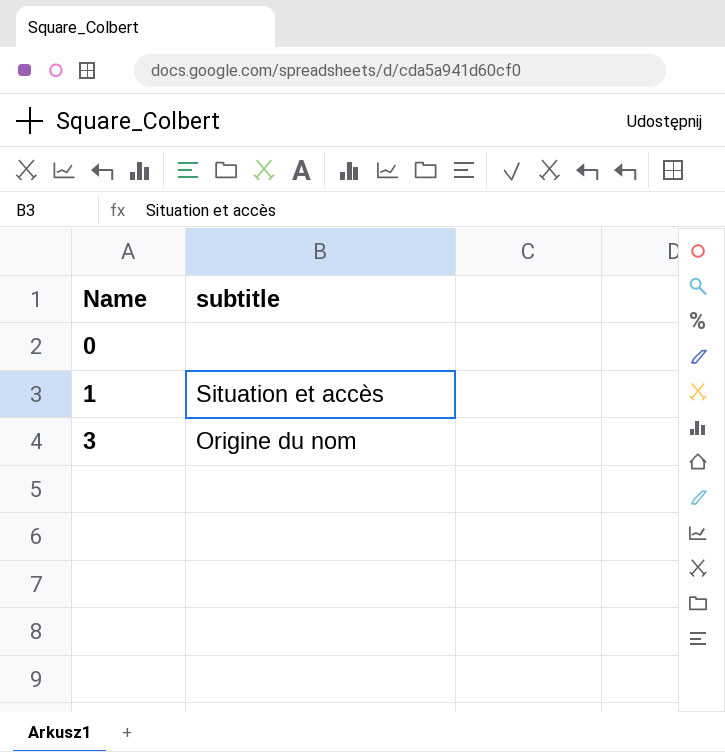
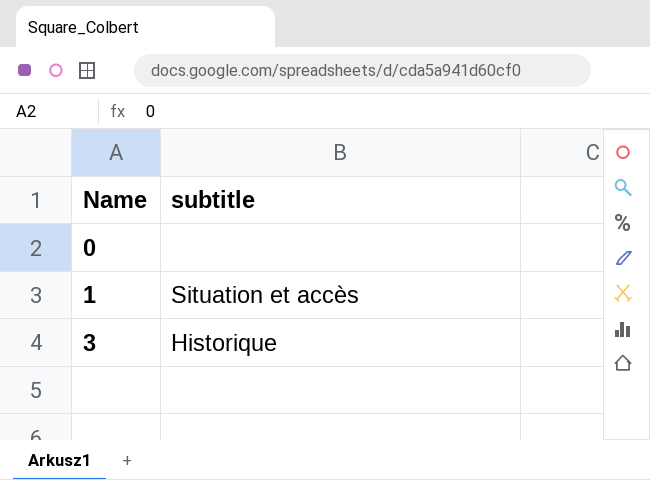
3 | subtitle: Origine du nom -> Historique

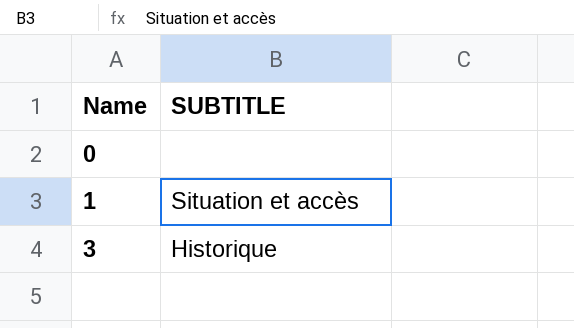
column name: subtitle -> SUBTITLE

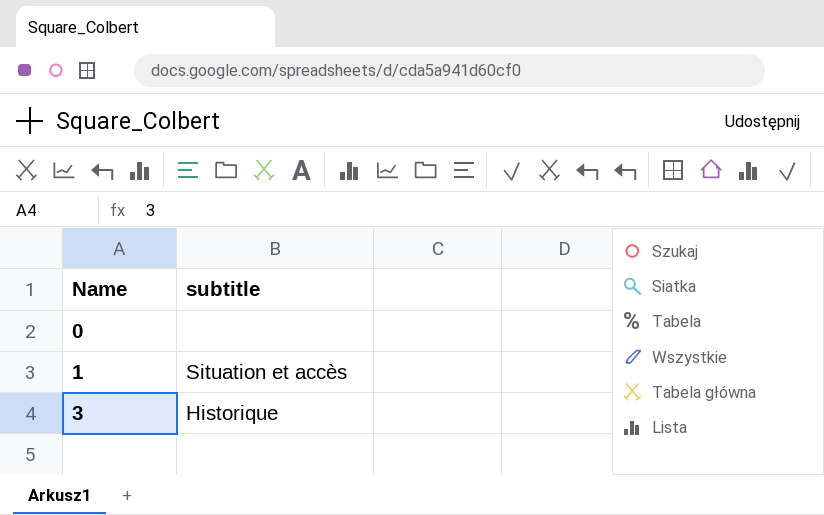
column name: SUBTITLE -> subtitle

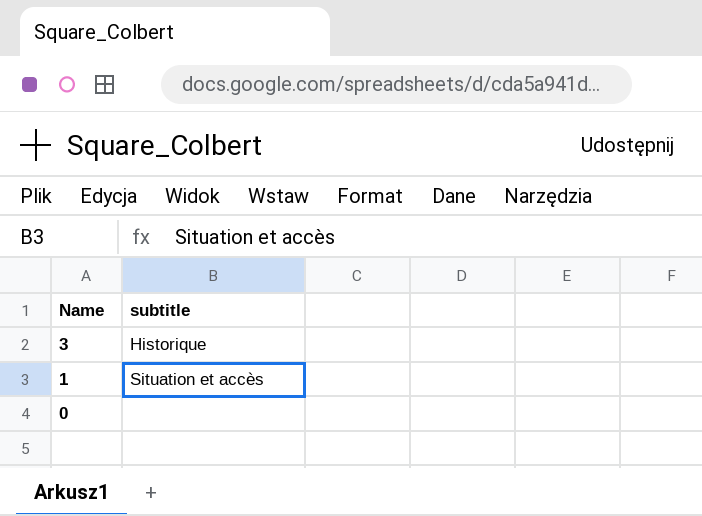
row order: Name ascending -> Name descending

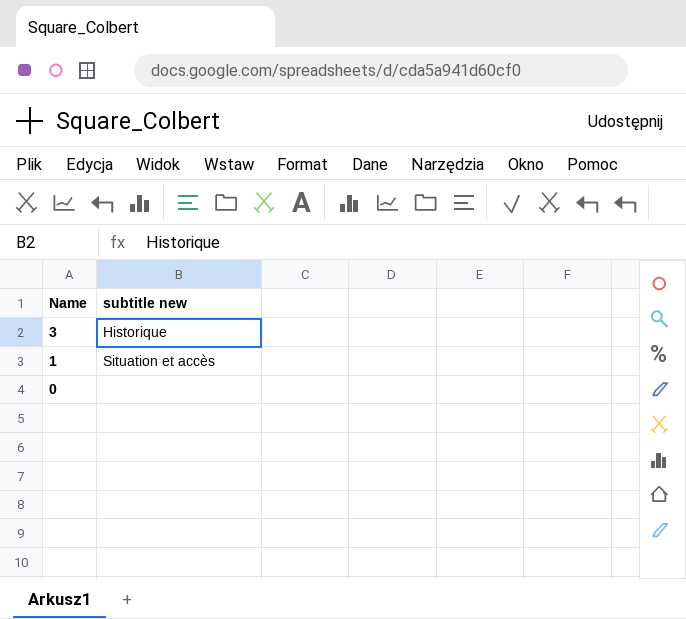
column name: subtitle -> subtitle new

